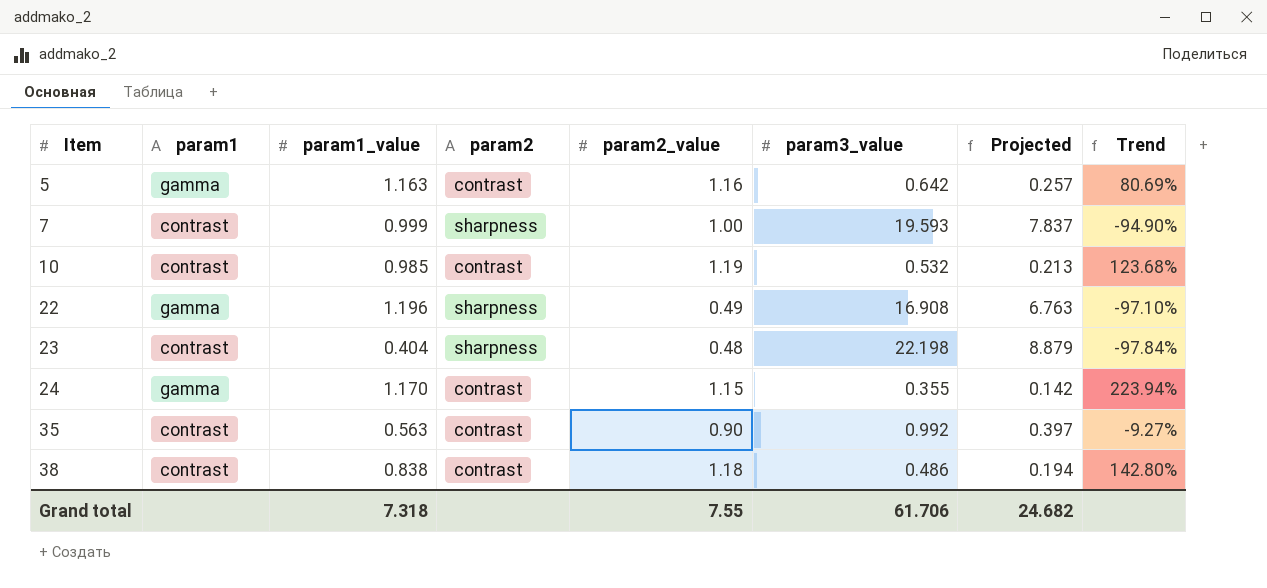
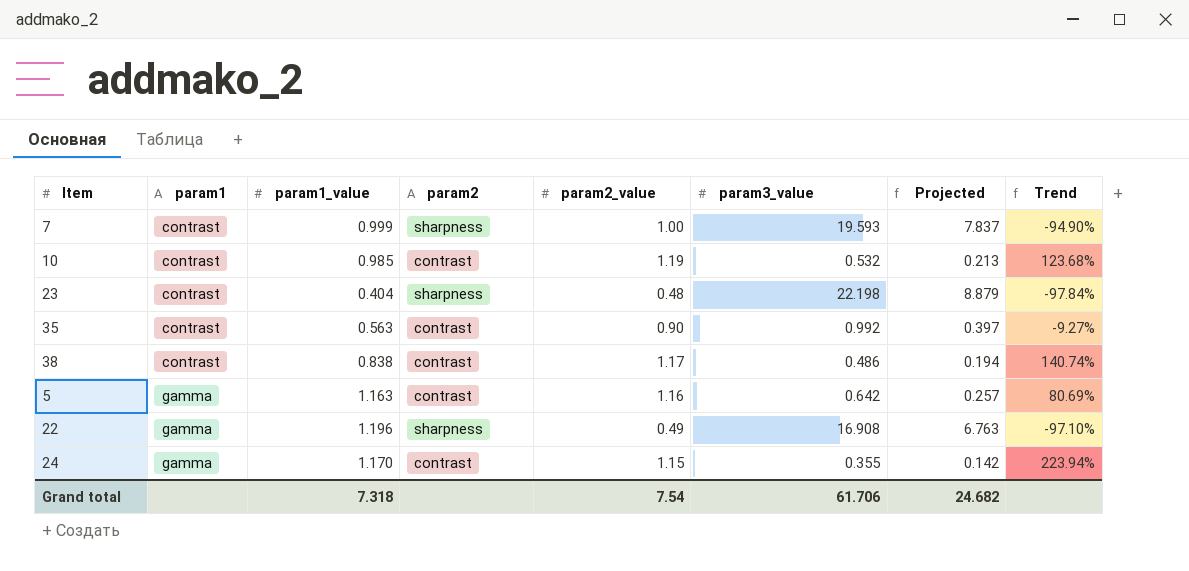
row order: Item ascending -> param1 ascending
38 | param2_value: 1.18 -> 1.17
38 | Trend: 142.80% -> 140.74%
Grand total | param2_value: 7.55 -> 7.54

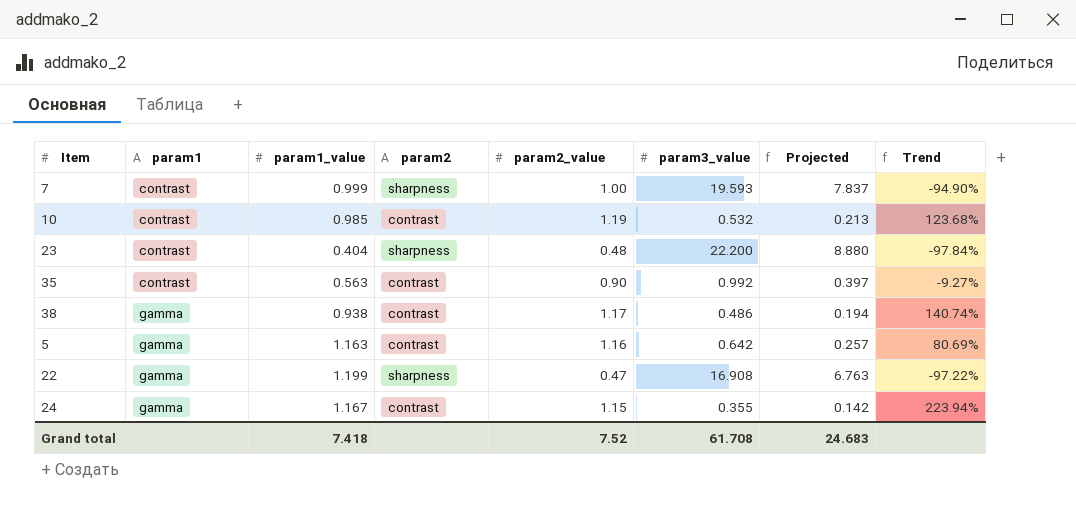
23 | param3_value: 22.198 -> 22.200
23 | Projected: 8.879 -> 8.880
38 | param1: contrast -> gamma
38 | param1_value: 0.838 -> 0.938
22 | param1_value: 1.196 -> 1.199
22 | param2_value: 0.49 -> 0.47
22 | Trend: -97.10% -> -97.22%
24 | param1_value: 1.170 -> 1.167
Grand total | param1_value: 7.318 -> 7.418
Grand total | param2_value: 7.54 -> 7.52
Grand total | param3_value: 61.706 -> 61.708
Grand total | Projected: 24.682 -> 24.683

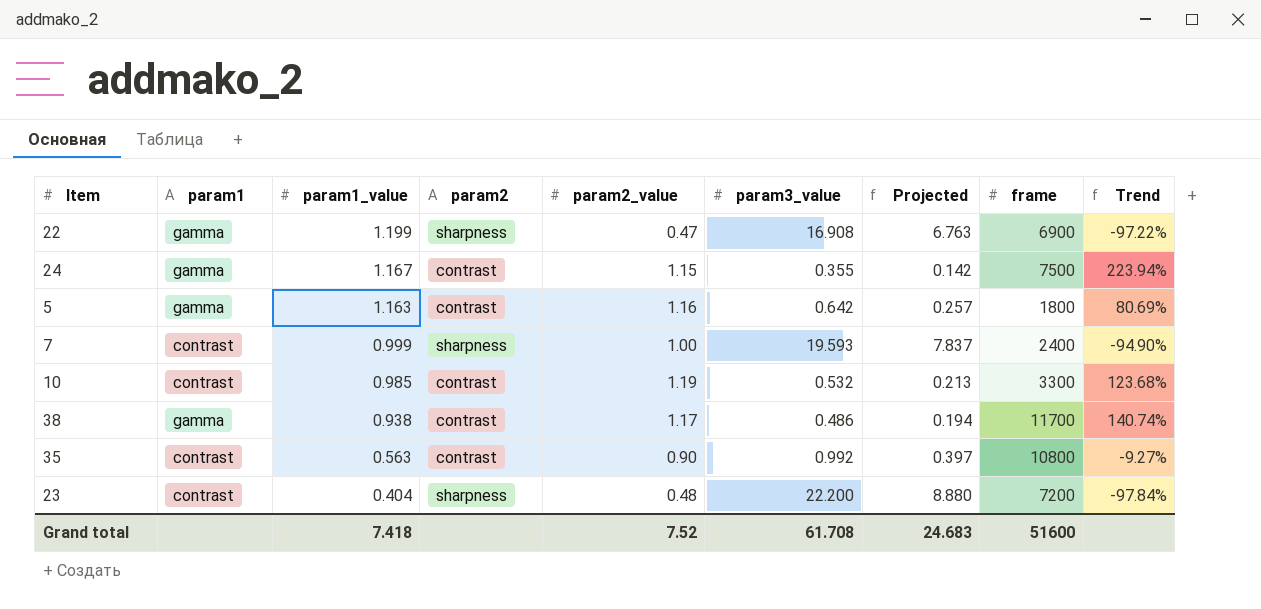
row order: param1 ascending -> param1_value descending
column frame | position: none -> 8

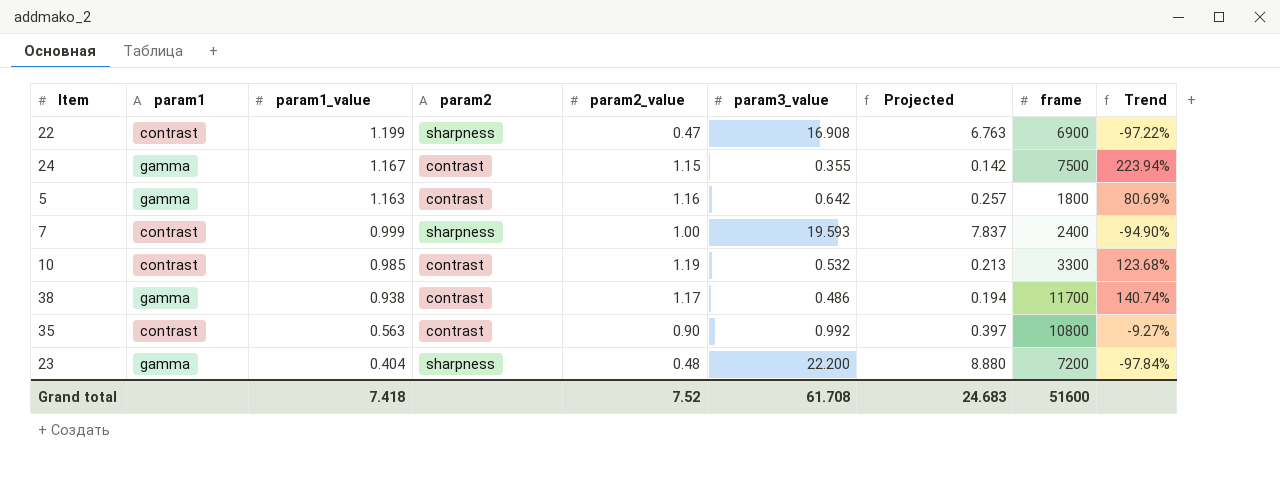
22 | param1: gamma -> contrast
23 | param1: contrast -> gamma

